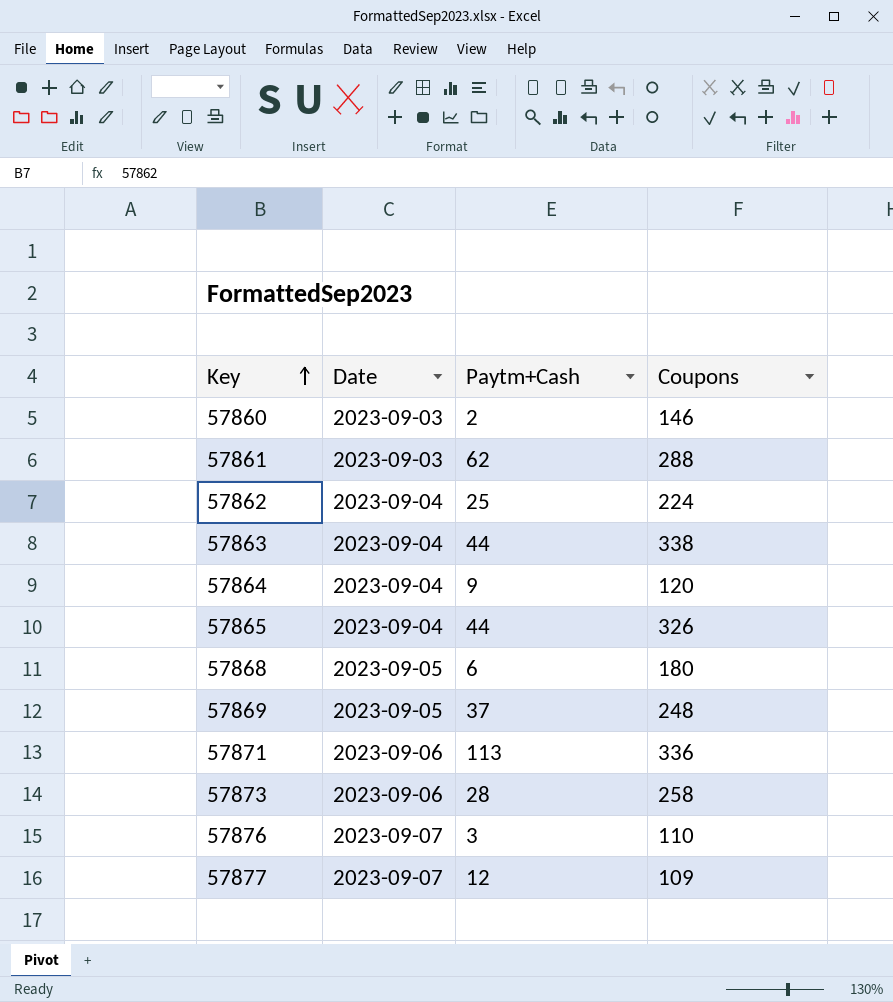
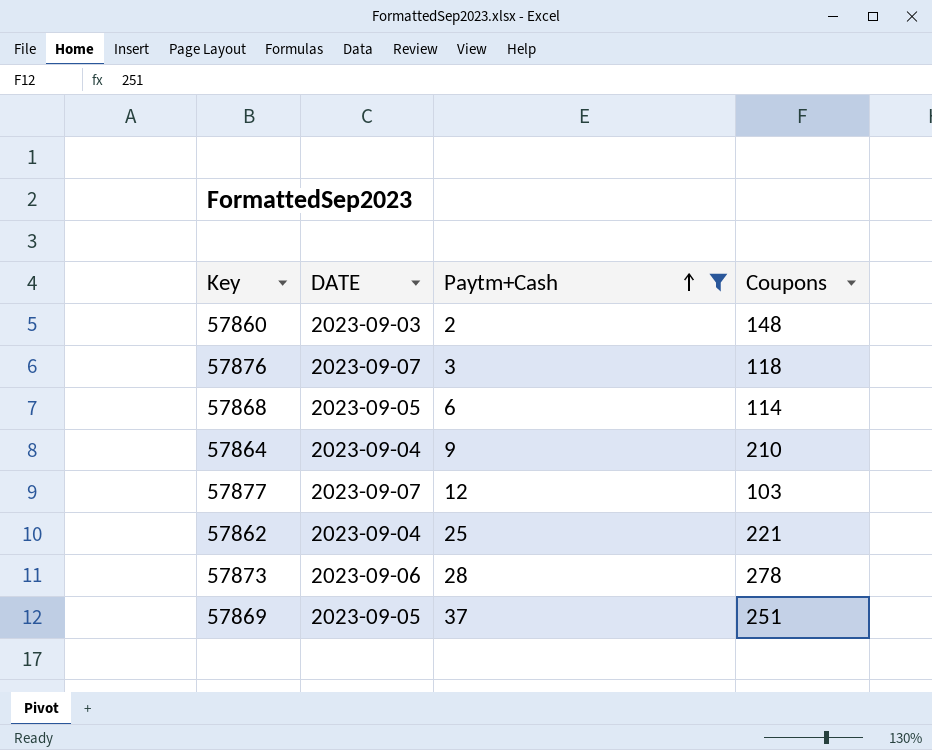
filter: none -> Paytm+Cash <= 37
row order: Key ascending -> Paytm+Cash ascending
column name: Date -> DATE
57860 | Coupons: 146 -> 148
57876 | Coupons: 110 -> 118
57868 | Coupons: 180 -> 114
57864 | Coupons: 120 -> 210
57877 | Coupons: 109 -> 103
57862 | Coupons: 224 -> 221
57873 | Coupons: 258 -> 278
57869 | Coupons: 248 -> 251

